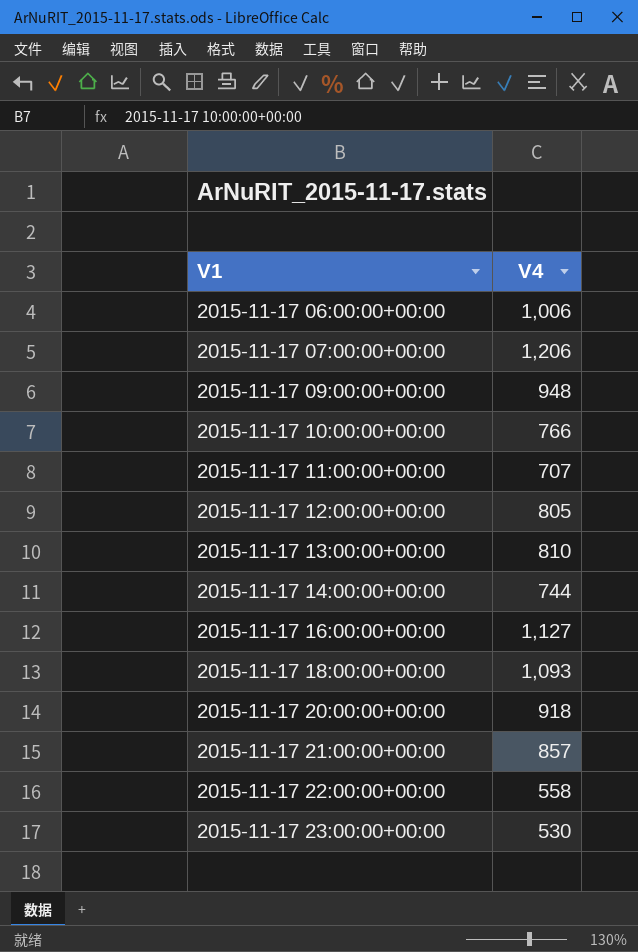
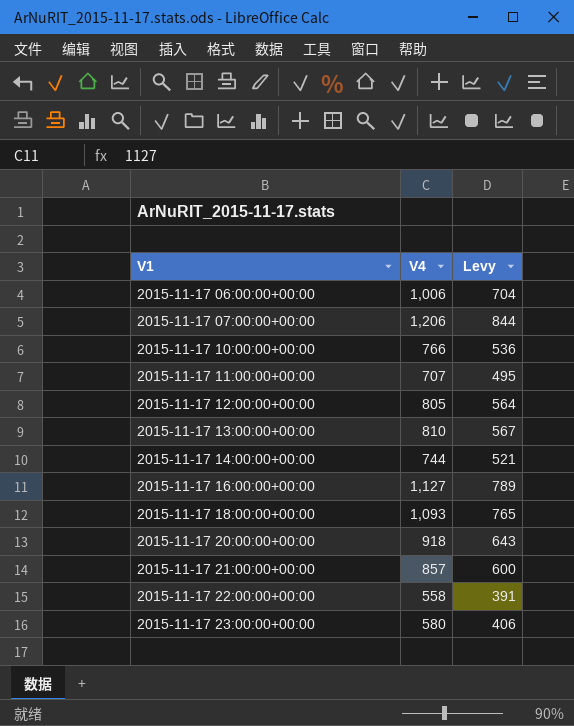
column Levy | formula: none -> [V4] * 0.7
row 2015-11-17 09:00:00+00:00: 948 -> none
2015-11-17 23:00:00+00:00 | V4: 530 -> 580

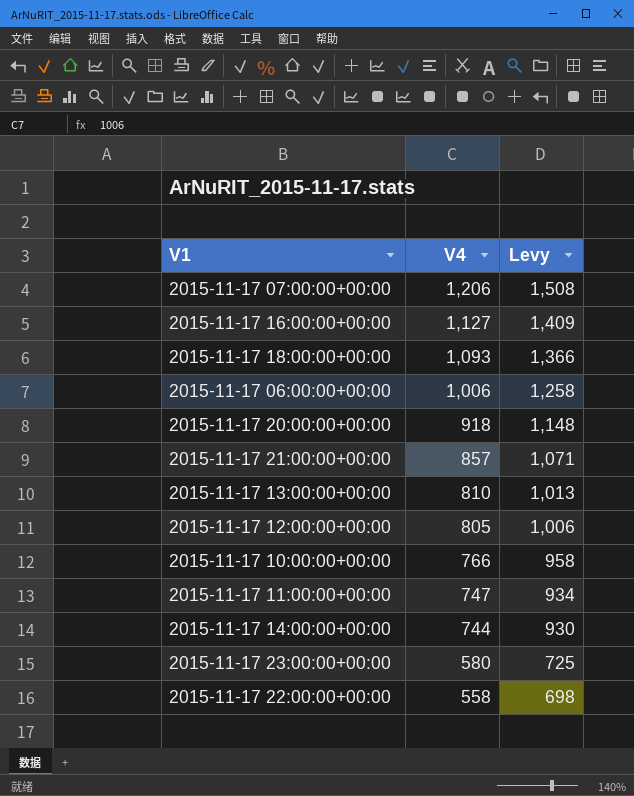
row order: V1 ascending -> V4 descending
column Levy | formula: [V4] * 0.7 -> [V4] * 1.25
2015-11-17 11:00:00+00:00 | V4: 707 -> 747

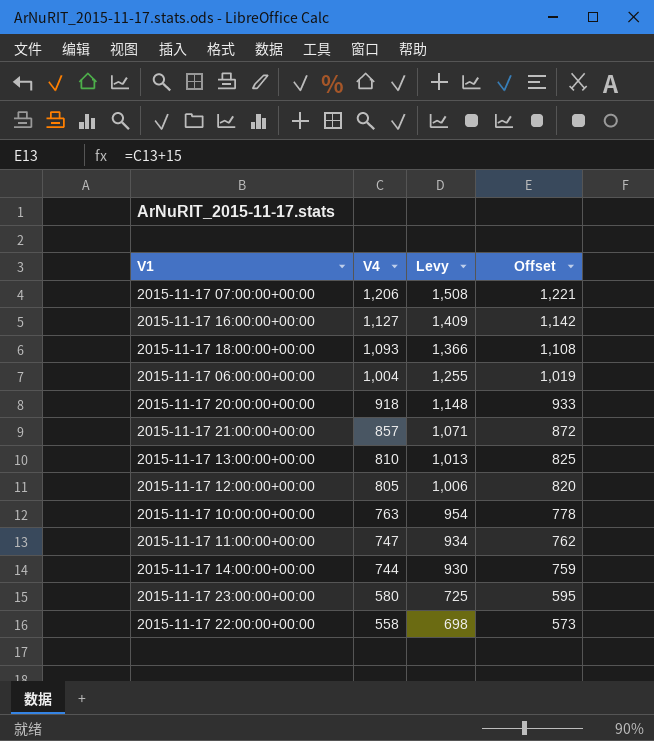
column Offset | formula: none -> [V4] + 15
2015-11-17 06:00:00+00:00 | V4: 1,006 -> 1,004
2015-11-17 06:00:00+00:00 | Levy: 1,258 -> 1,255
2015-11-17 10:00:00+00:00 | V4: 766 -> 763
2015-11-17 10:00:00+00:00 | Levy: 958 -> 954

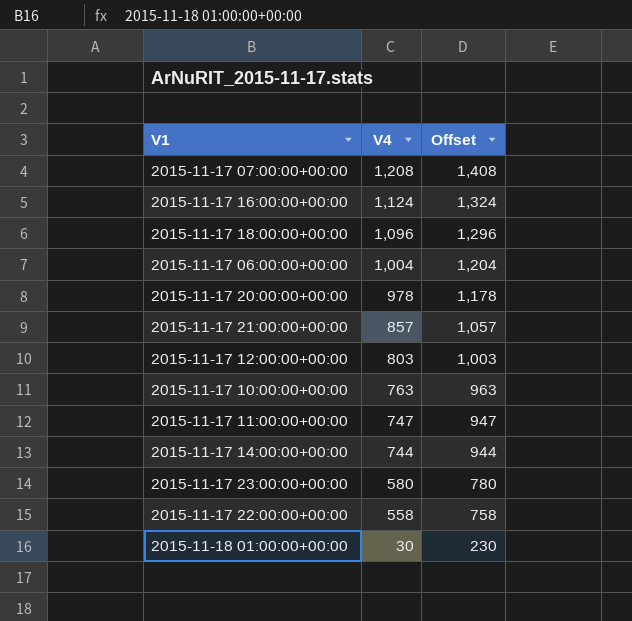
column Levy | formula: [V4] * 1.25 -> none
column Offset | formula: [V4] + 15 -> [V4] + 200
row 2015-11-17 13:00:00+00:00: 810 | 1,013 | 825 -> none
2015-11-17 07:00:00+00:00 | V4: 1,206 -> 1,208
2015-11-17 16:00:00+00:00 | V4: 1,127 -> 1,124
2015-11-17 18:00:00+00:00 | V4: 1,093 -> 1,096
2015-11-17 20:00:00+00:00 | V4: 918 -> 978
2015-11-17 12:00:00+00:00 | V4: 805 -> 803
row 2015-11-18 01:00:00+00:00: none -> 30 | 230

